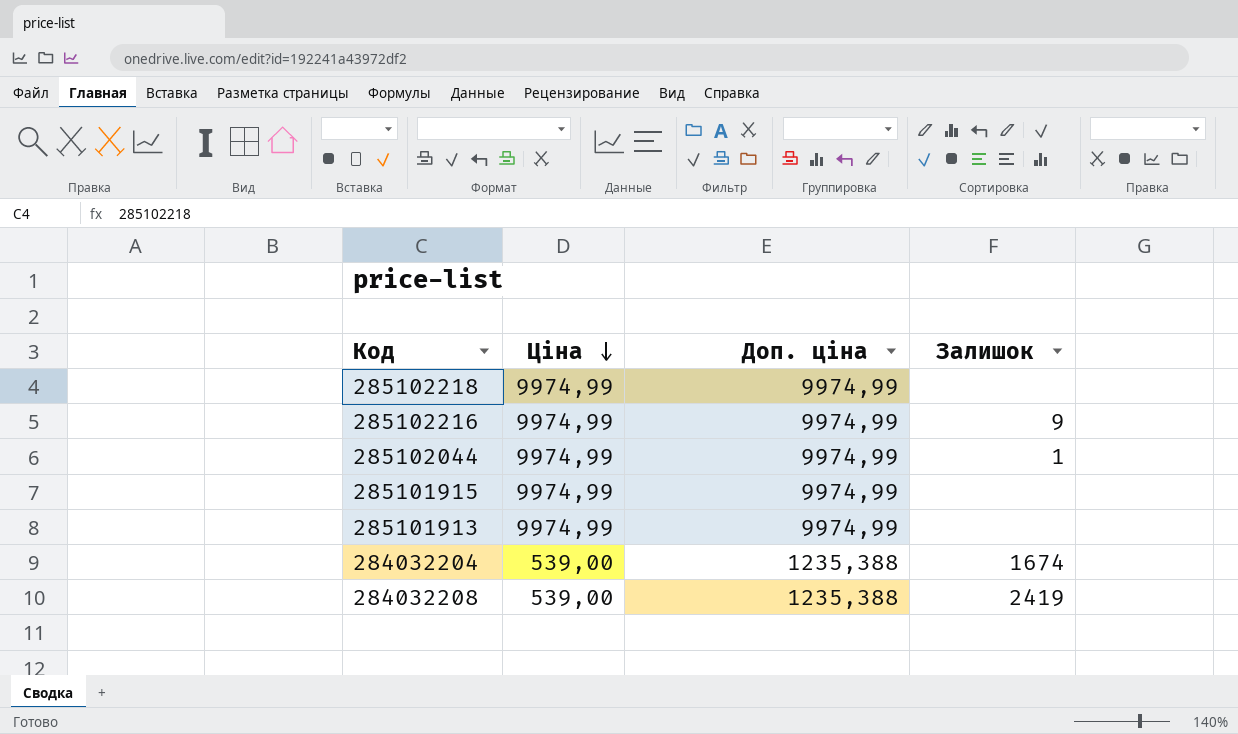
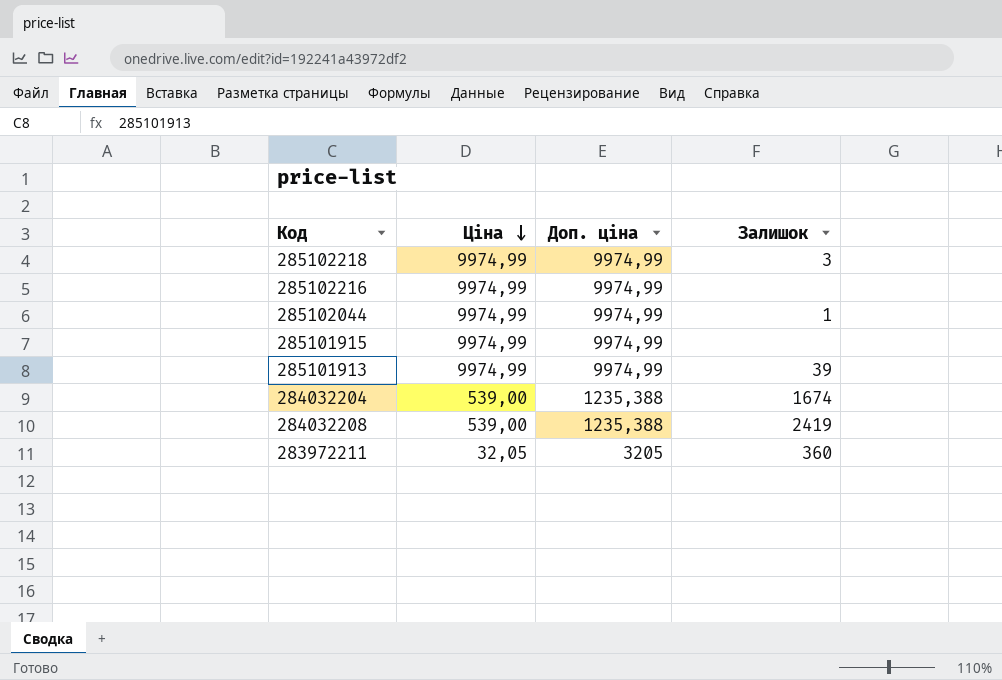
285102218 | Залишок: none -> 3
285102216 | Залишок: 9 -> none
285101913 | Залишок: none -> 39
row 283972211: none -> 32,05 | 3205 | 360

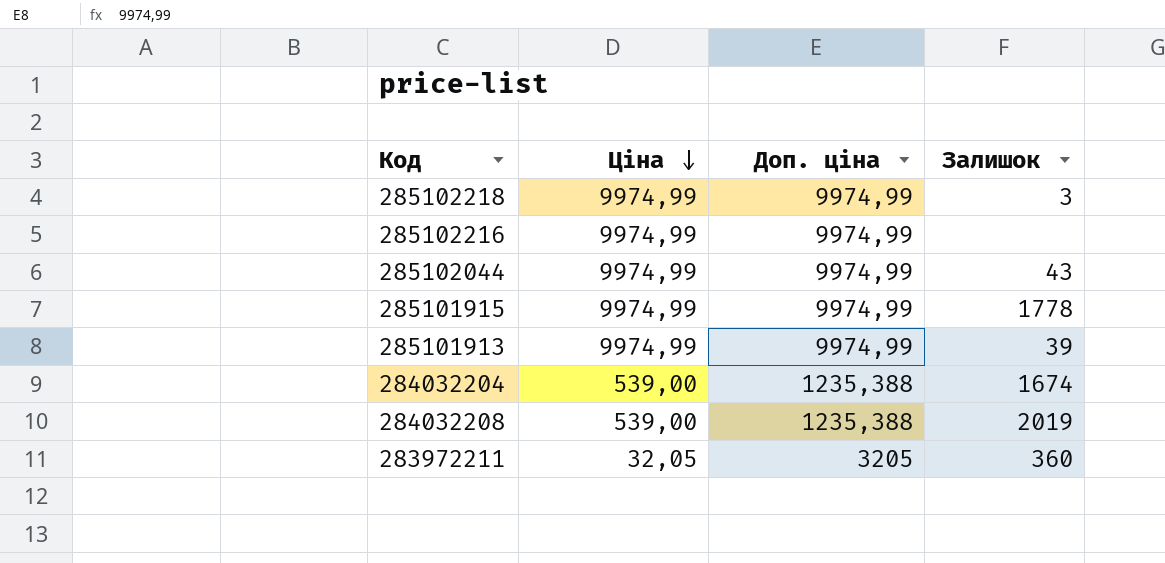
285102044 | Залишок: 1 -> 43
285101915 | Залишок: none -> 1778
284032208 | Залишок: 2419 -> 2019

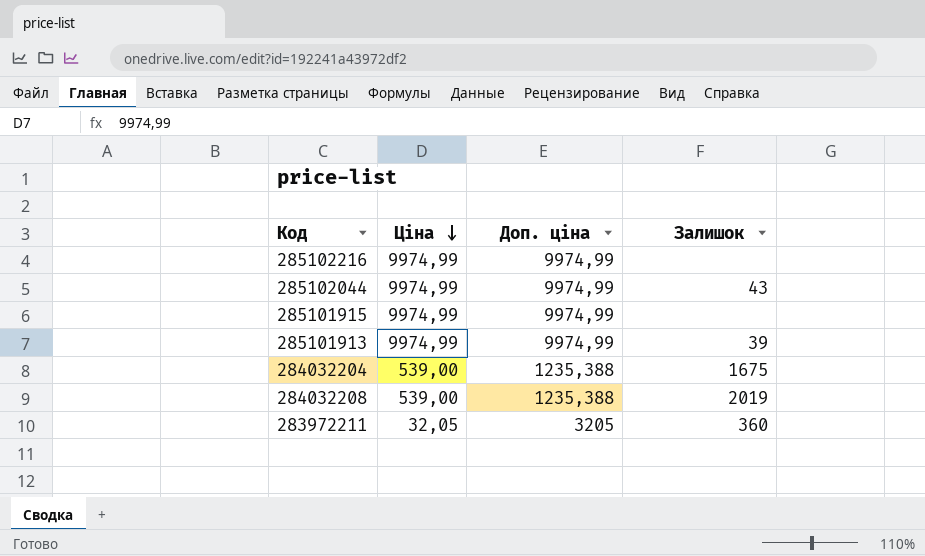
row 285102218: 9974,99 | 9974,99 | 3 -> none
285101915 | Залишок: 1778 -> none
284032204 | Залишок: 1674 -> 1675

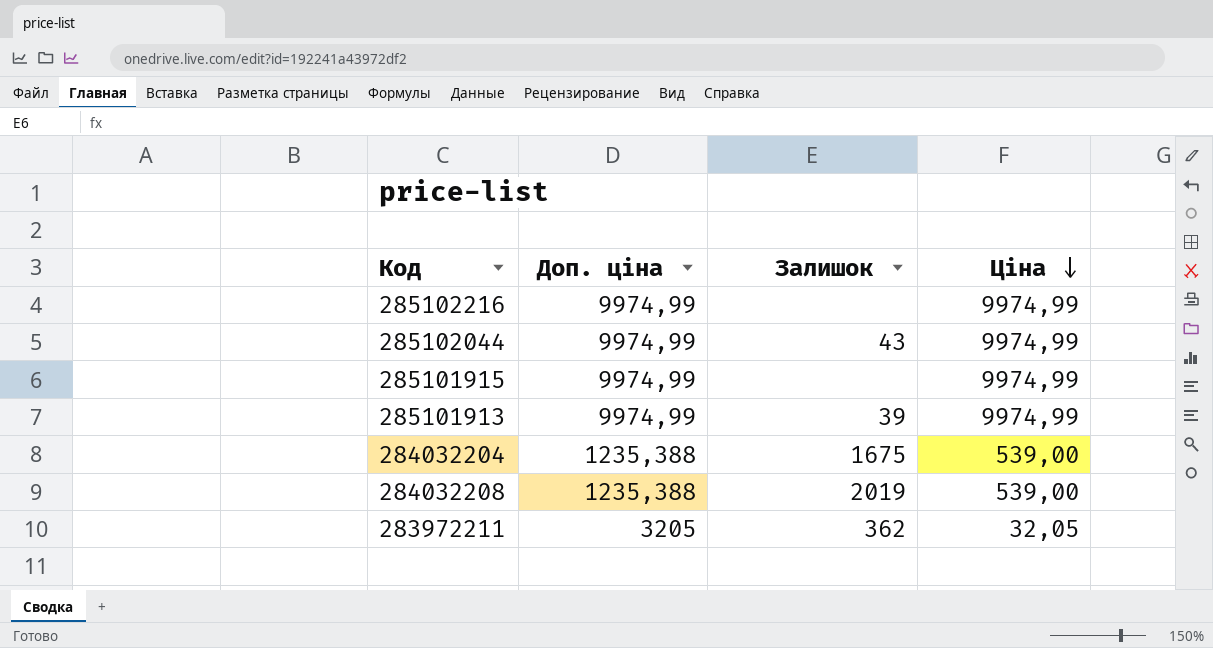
column Ціна | position: 2 -> 4
283972211 | Залишок: 360 -> 362

